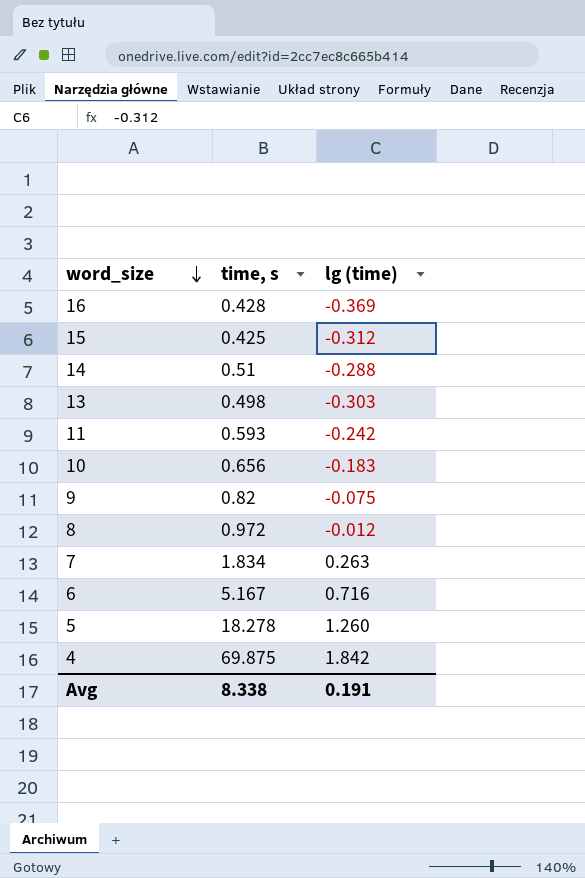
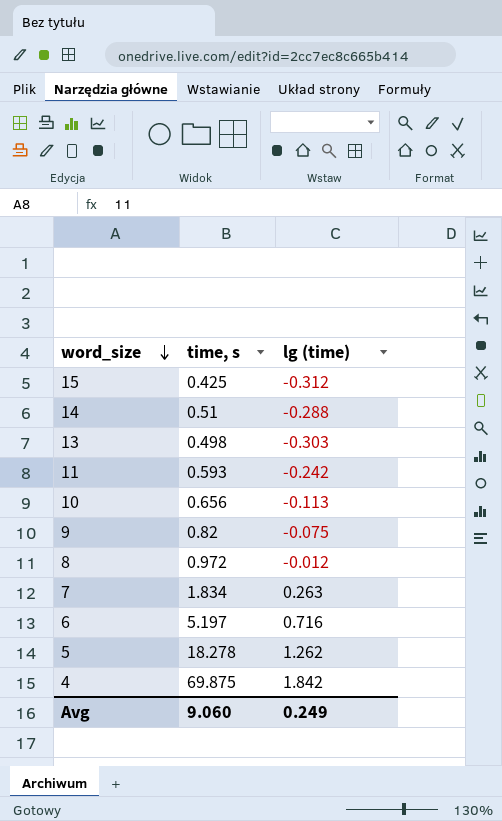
row 16: 0.428 | -0.369 -> none
10 | lg (time): -0.183 -> -0.113
6 | time, s: 5.167 -> 5.197
5 | lg (time): 1.260 -> 1.262
Avg | time, s: 8.338 -> 9.060
Avg | lg (time): 0.191 -> 0.249

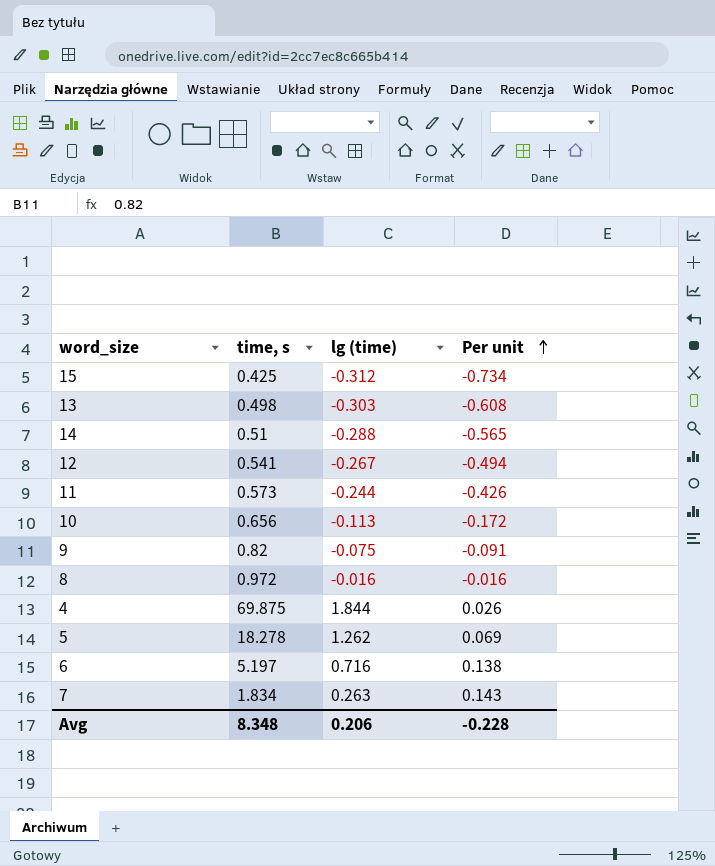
row order: word_size descending -> Per unit ascending
column Per unit | formula: none -> [lg (time)] / [time, s]
row 12: none -> 0.541 | -0.267 | -0.494
11 | time, s: 0.593 -> 0.573
11 | lg (time): -0.242 -> -0.244
8 | lg (time): -0.012 -> -0.016
4 | lg (time): 1.842 -> 1.844
Avg | time, s: 9.060 -> 8.348
Avg | lg (time): 0.249 -> 0.206

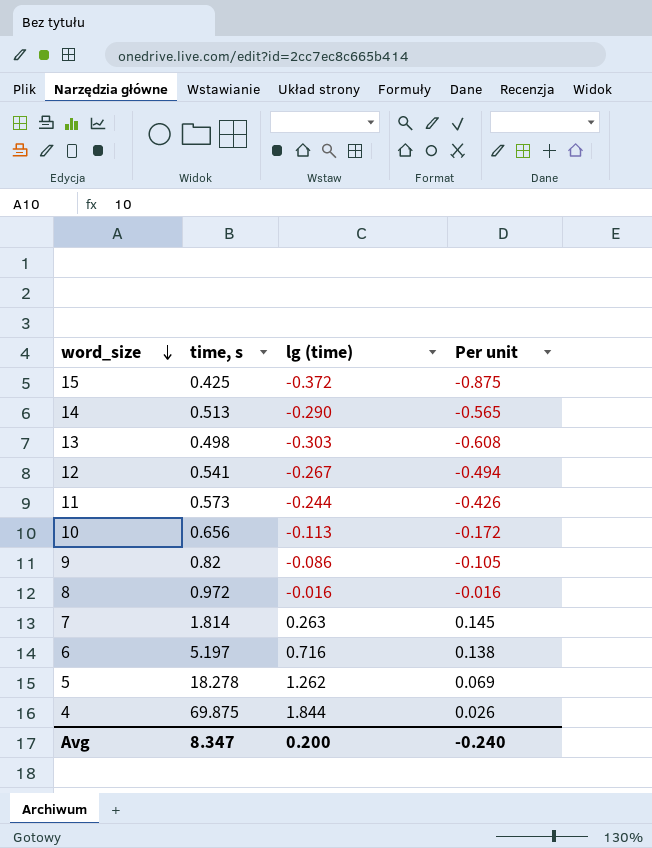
row order: Per unit ascending -> word_size descending
15 | lg (time): -0.312 -> -0.372
15 | Per unit: -0.734 -> -0.875
14 | time, s: 0.51 -> 0.513
14 | lg (time): -0.288 -> -0.290
9 | lg (time): -0.075 -> -0.086
9 | Per unit: -0.091 -> -0.105
7 | time, s: 1.834 -> 1.814
7 | Per unit: 0.143 -> 0.145
Avg | time, s: 8.348 -> 8.347
Avg | lg (time): 0.206 -> 0.200
Avg | Per unit: -0.228 -> -0.240

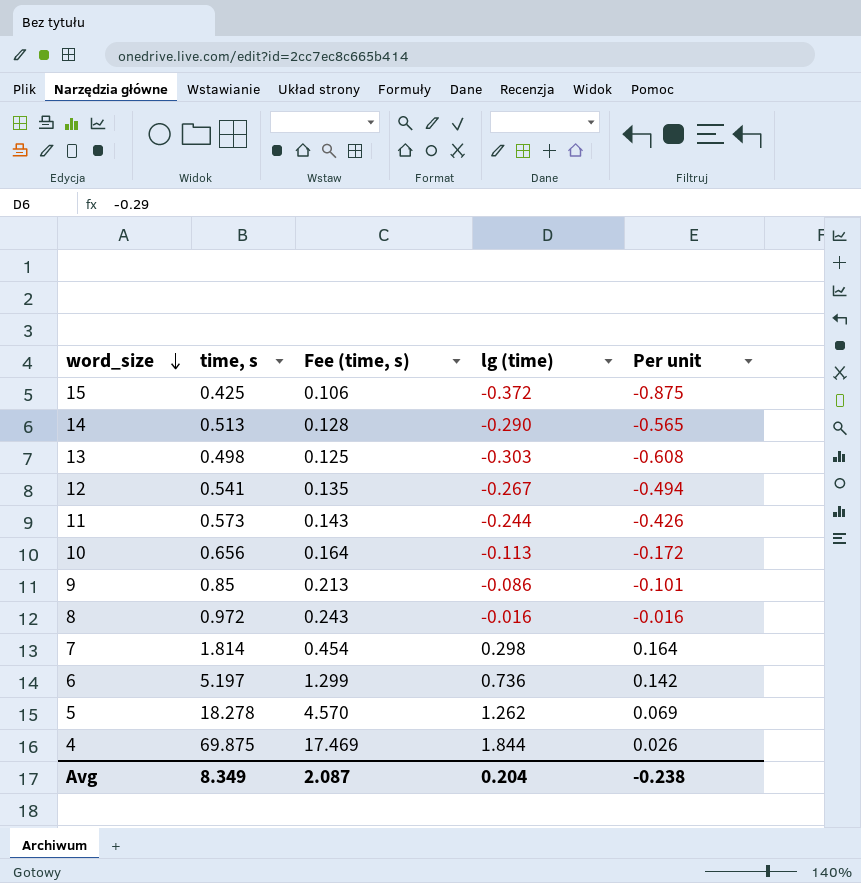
column Fee (time, s) | formula: none -> [time, s] * 0.25
9 | time, s: 0.82 -> 0.85
9 | Per unit: -0.105 -> -0.101
7 | lg (time): 0.263 -> 0.298
7 | Per unit: 0.145 -> 0.164
6 | lg (time): 0.716 -> 0.736
6 | Per unit: 0.138 -> 0.142
Avg | time, s: 8.347 -> 8.349
Avg | lg (time): 0.200 -> 0.204
Avg | Per unit: -0.240 -> -0.238

